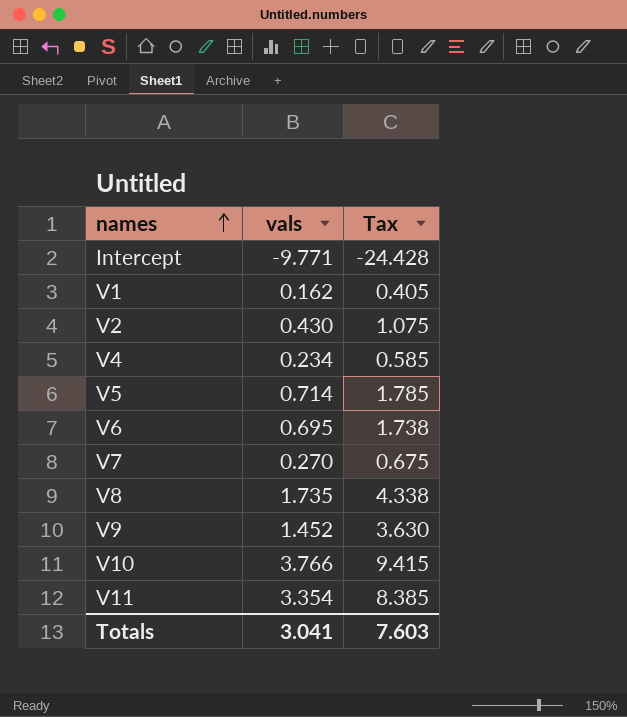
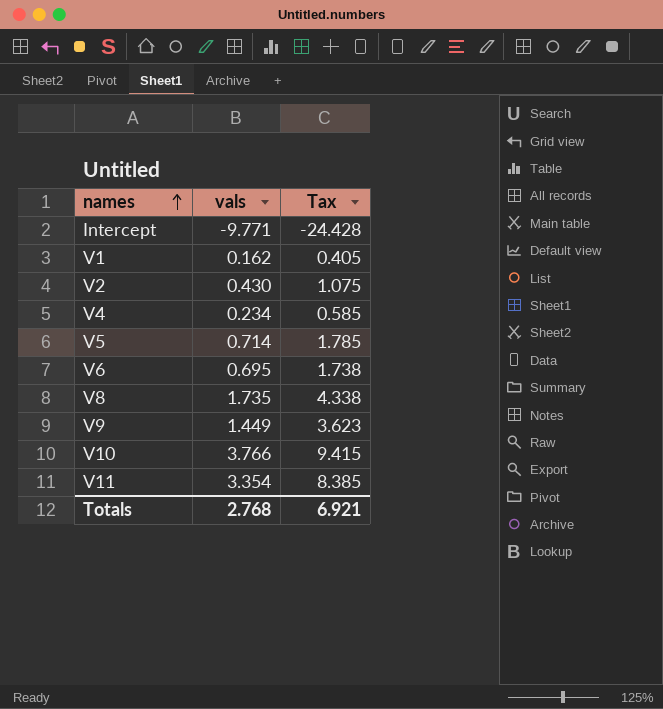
row V7: 0.270 | 0.675 -> none
V9 | vals: 1.452 -> 1.449
V9 | Tax: 3.630 -> 3.623
Totals | vals: 3.041 -> 2.768
Totals | Tax: 7.603 -> 6.921

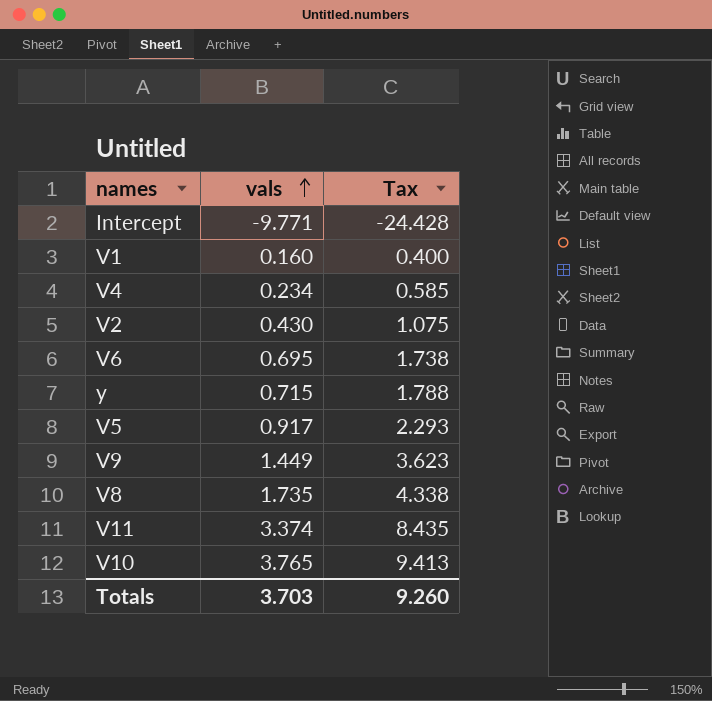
row order: names ascending -> vals ascending
V1 | vals: 0.162 -> 0.160
V1 | Tax: 0.405 -> 0.400
row y: none -> 0.715 | 1.788
V5 | vals: 0.714 -> 0.917
V5 | Tax: 1.785 -> 2.293
V11 | vals: 3.354 -> 3.374
V11 | Tax: 8.385 -> 8.435
V10 | vals: 3.766 -> 3.765
V10 | Tax: 9.415 -> 9.413
Totals | vals: 2.768 -> 3.703
Totals | Tax: 6.921 -> 9.260

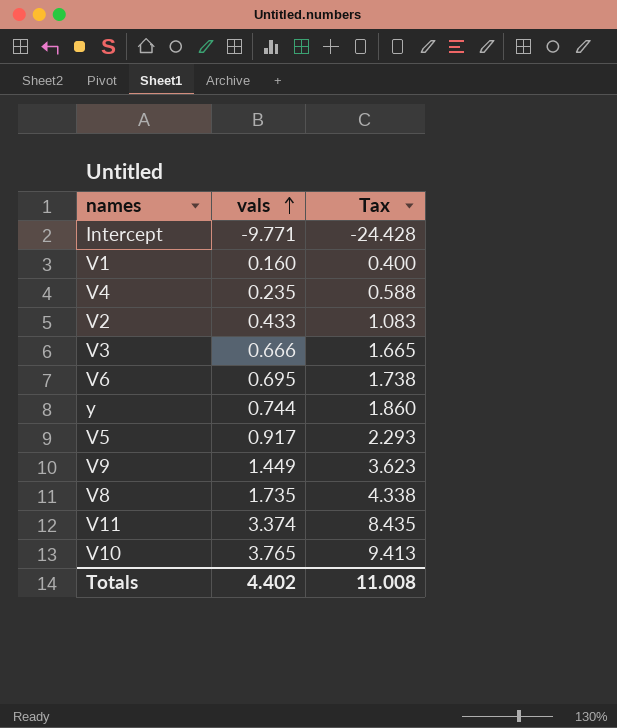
V4 | vals: 0.234 -> 0.235
V4 | Tax: 0.585 -> 0.588
V2 | vals: 0.430 -> 0.433
V2 | Tax: 1.075 -> 1.083
row V3: none -> 0.666 | 1.665
y | vals: 0.715 -> 0.744
y | Tax: 1.788 -> 1.860
Totals | vals: 3.703 -> 4.402
Totals | Tax: 9.260 -> 11.008

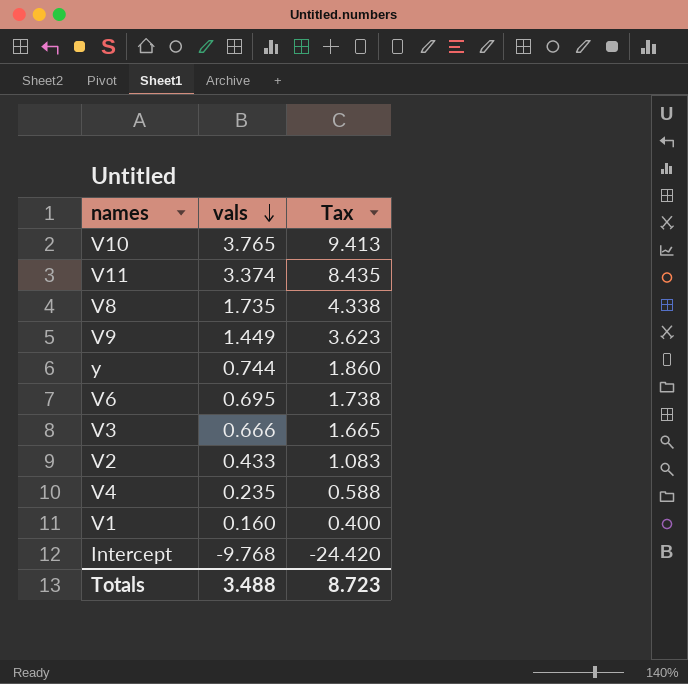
row order: vals ascending -> vals descending
row V5: 0.917 | 2.293 -> none
Intercept | vals: -9.771 -> -9.768
Intercept | Tax: -24.428 -> -24.420
Totals | vals: 4.402 -> 3.488
Totals | Tax: 11.008 -> 8.723

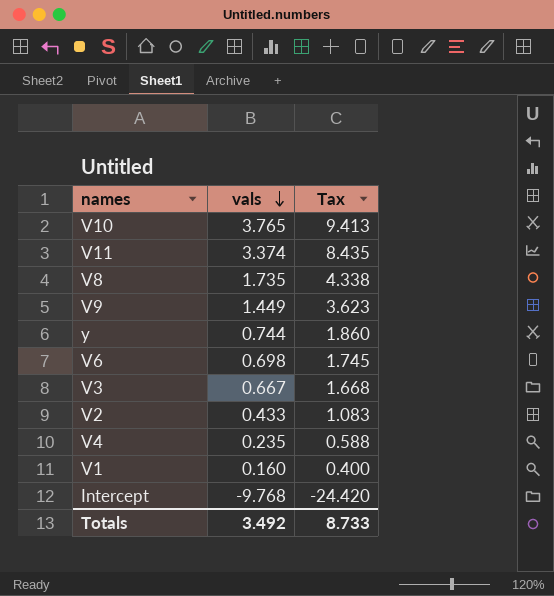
V6 | vals: 0.695 -> 0.698
V6 | Tax: 1.738 -> 1.745
V3 | vals: 0.666 -> 0.667
V3 | Tax: 1.665 -> 1.668
Totals | vals: 3.488 -> 3.492
Totals | Tax: 8.723 -> 8.733

